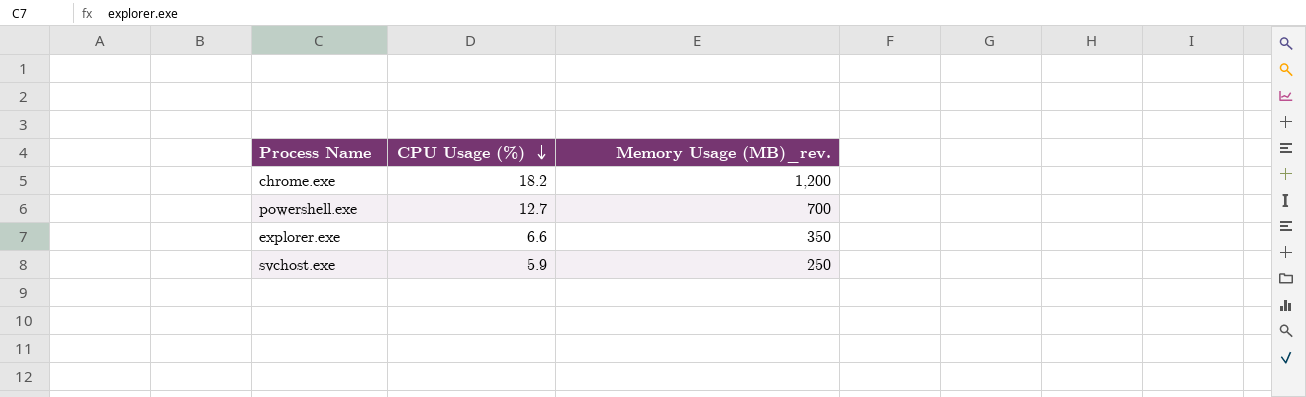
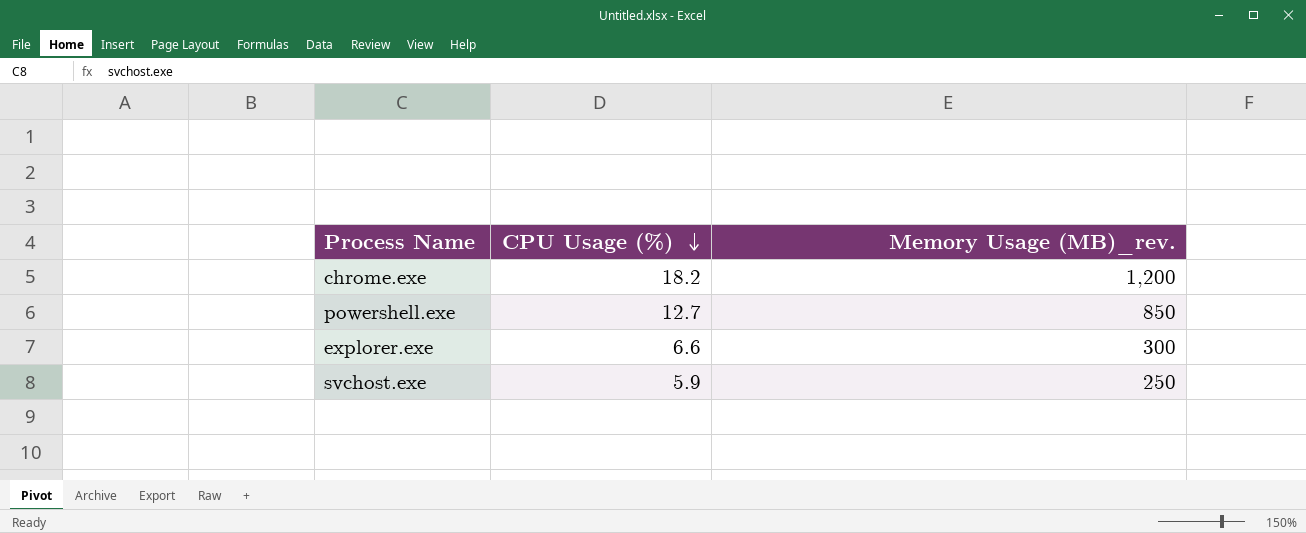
powershell.exe | Memory Usage (MB)_rev.: 700 -> 850
explorer.exe | Memory Usage (MB)_rev.: 350 -> 300

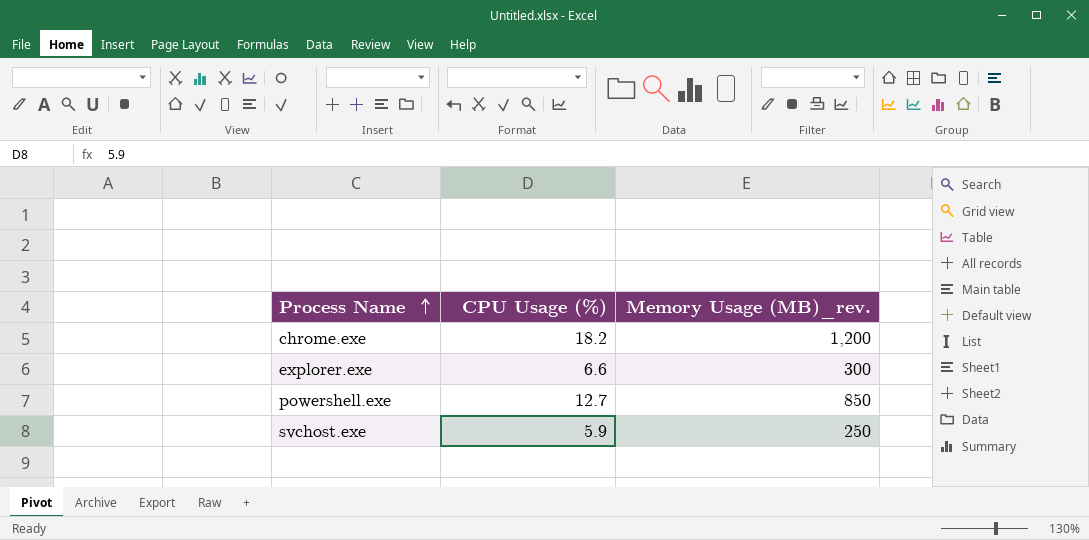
row order: CPU Usage (%) descending -> Process Name ascending

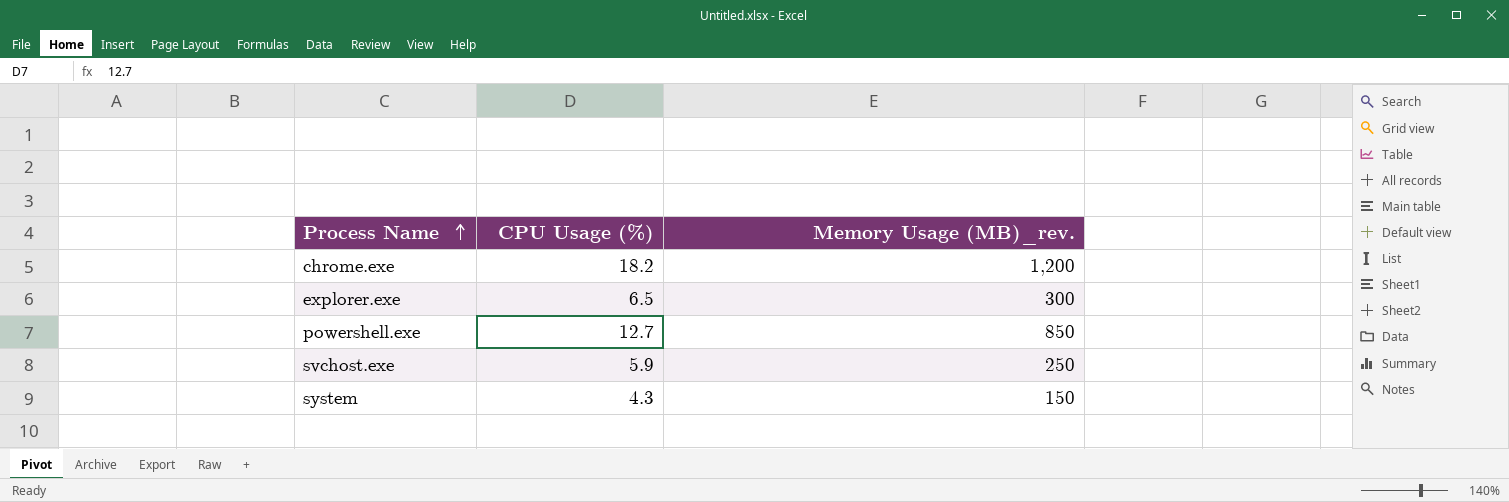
explorer.exe | CPU Usage (%): 6.6 -> 6.5
row system: none -> 4.3 | 150

